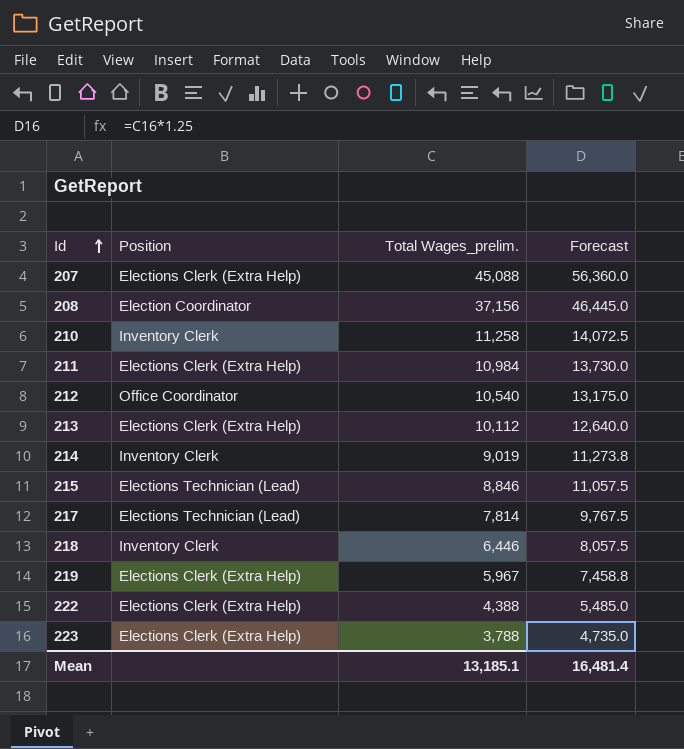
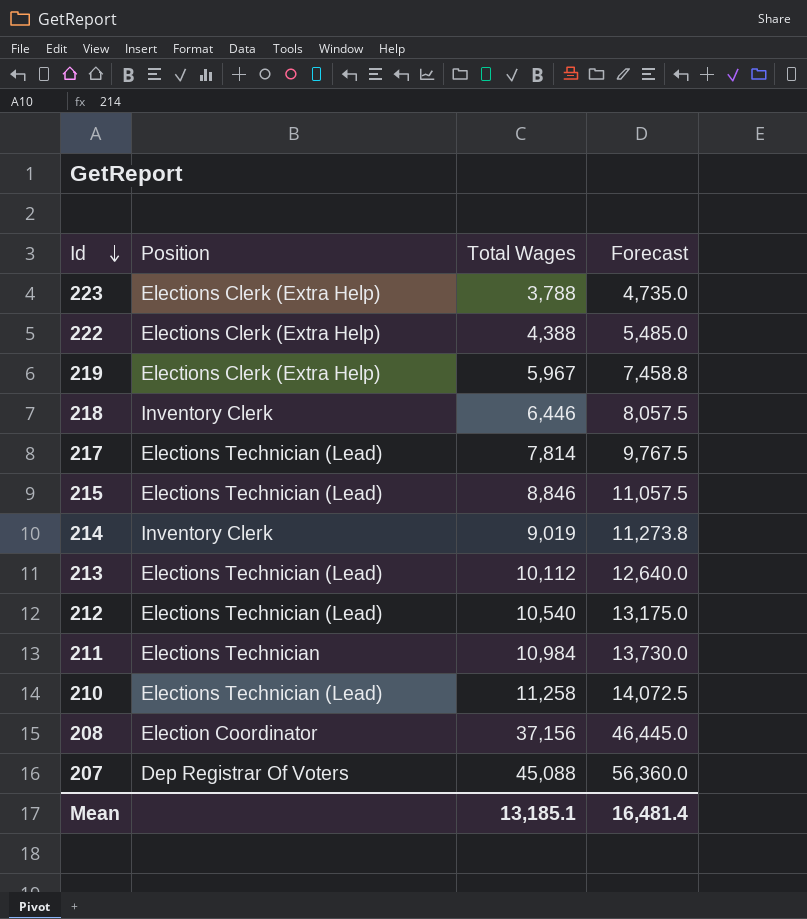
row order: Id ascending -> Id descending
column name: Total Wages_prelim. -> Total Wages
213 | Position: Elections Clerk (Extra Help) -> Elections Technician (Lead)
212 | Position: Office Coordinator -> Elections Technician (Lead)
211 | Position: Elections Clerk (Extra Help) -> Elections Technician
210 | Position: Inventory Clerk -> Elections Technician (Lead)
207 | Position: Elections Clerk (Extra Help) -> Dep Registrar Of Voters

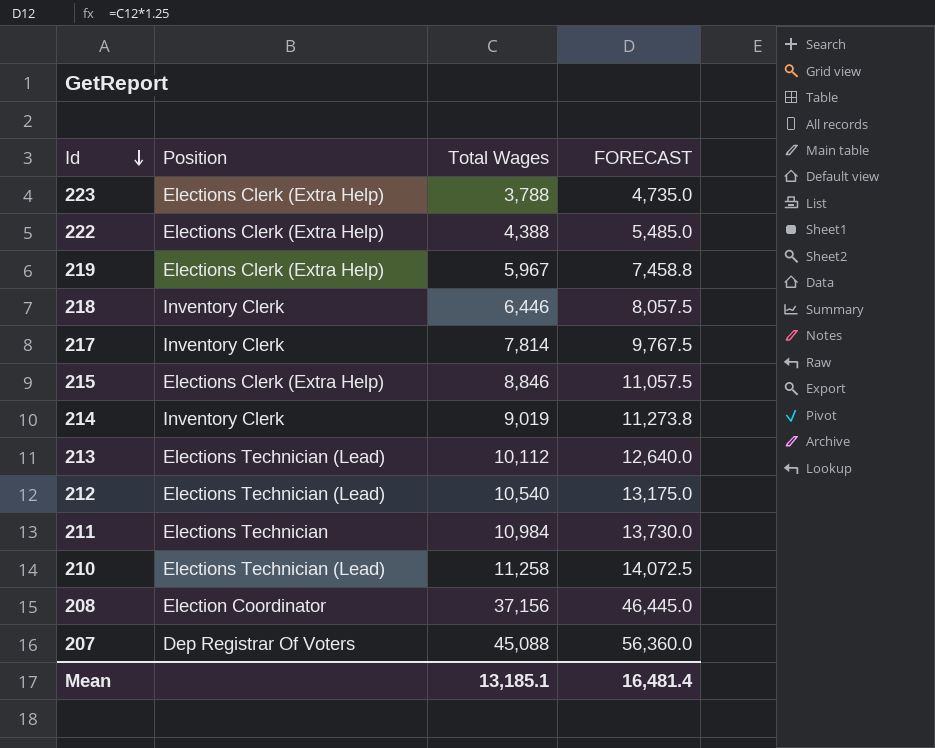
column name: Forecast -> FORECAST
217 | Position: Elections Technician (Lead) -> Inventory Clerk
215 | Position: Elections Technician (Lead) -> Elections Clerk (Extra Help)

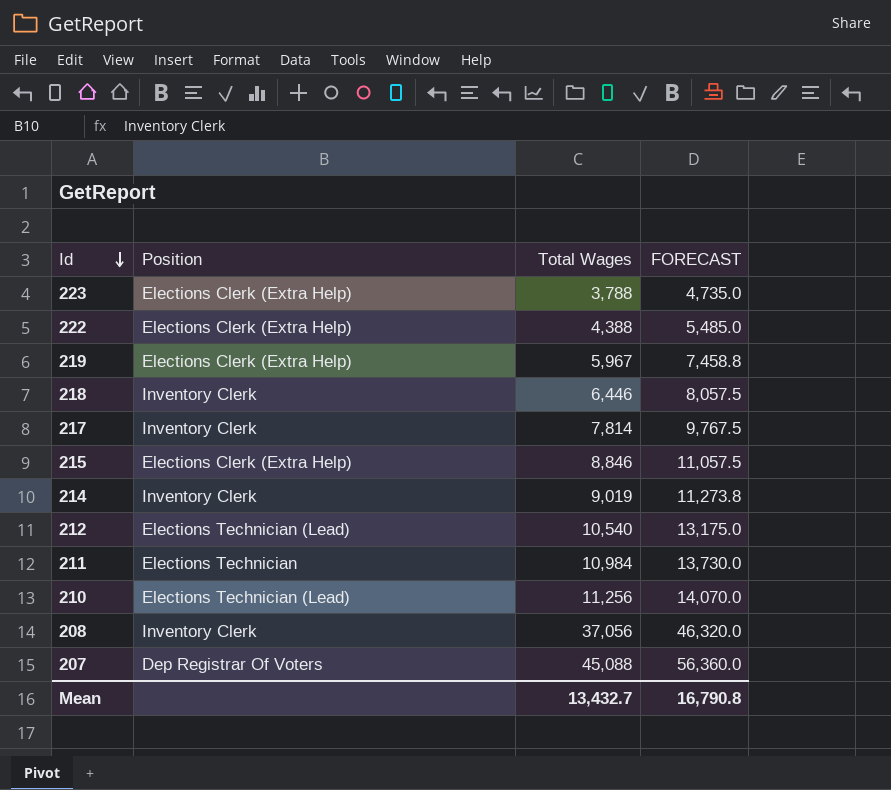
row 213: Elections Technician (Lead) | 10,112 | 12,640.0 -> none
210 | Total Wages: 11,258 -> 11,256
210 | FORECAST: 14,072.5 -> 14,070.0
208 | Position: Election Coordinator -> Inventory Clerk
208 | Total Wages: 37,156 -> 37,056
208 | FORECAST: 46,445.0 -> 46,320.0
Mean | Total Wages: 13,185.1 -> 13,432.7
Mean | FORECAST: 16,481.4 -> 16,790.8

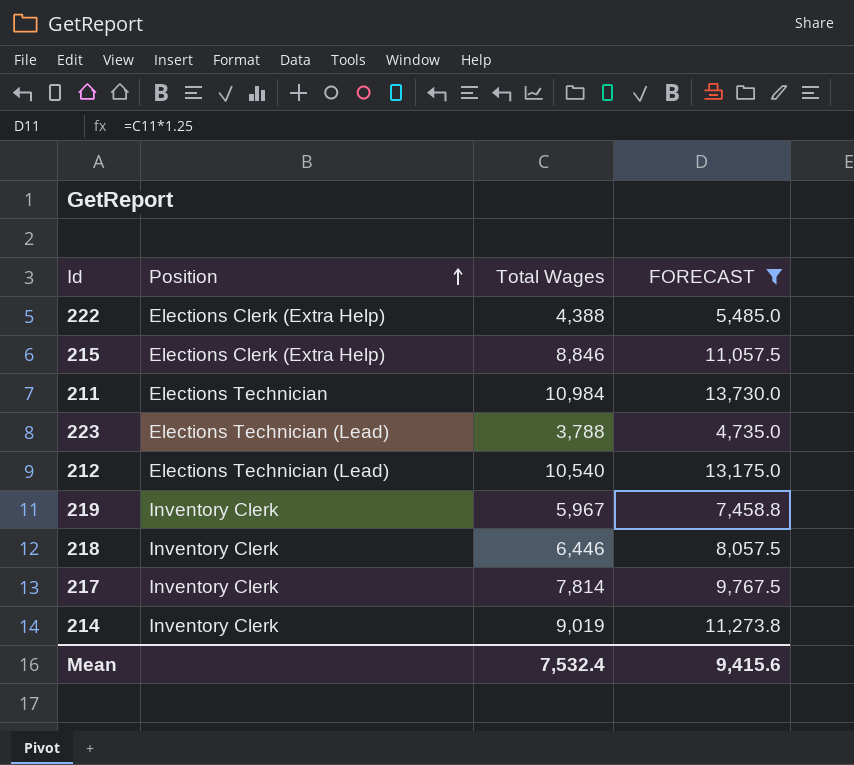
filter: none -> FORECAST <= 13,730.0
row order: Id descending -> Position ascending
223 | Position: Elections Clerk (Extra Help) -> Elections Technician (Lead)
219 | Position: Elections Clerk (Extra Help) -> Inventory Clerk
Mean | Total Wages: 13,432.7 -> 7,532.4
Mean | FORECAST: 16,790.8 -> 9,415.6

